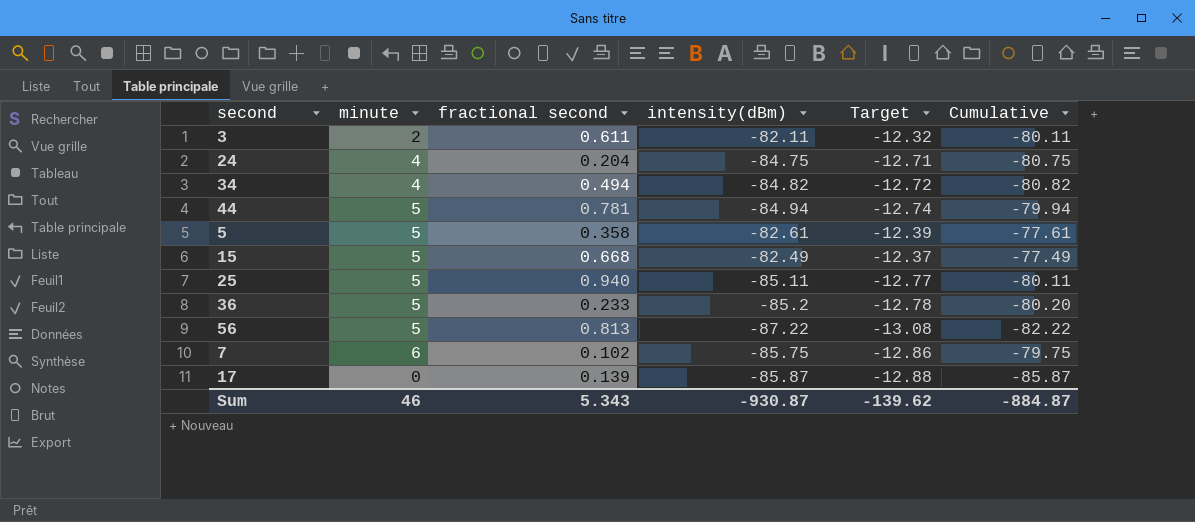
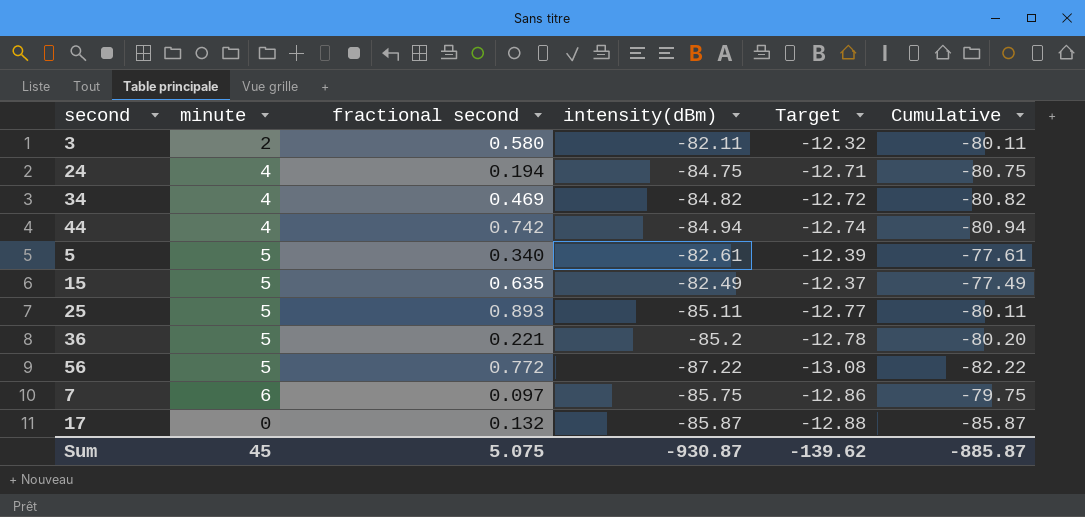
3 | fractional second: 0.611 -> 0.580
24 | fractional second: 0.204 -> 0.194
34 | fractional second: 0.494 -> 0.469
44 | minute: 5 -> 4
44 | fractional second: 0.781 -> 0.742
44 | Cumulative: -79.94 -> -80.94
5 | fractional second: 0.358 -> 0.340
15 | fractional second: 0.668 -> 0.635
25 | fractional second: 0.940 -> 0.893
36 | fractional second: 0.233 -> 0.221
56 | fractional second: 0.813 -> 0.772
7 | fractional second: 0.102 -> 0.097
17 | fractional second: 0.139 -> 0.132
Sum | minute: 46 -> 45
Sum | fractional second: 5.343 -> 5.075
Sum | Cumulative: -884.87 -> -885.87

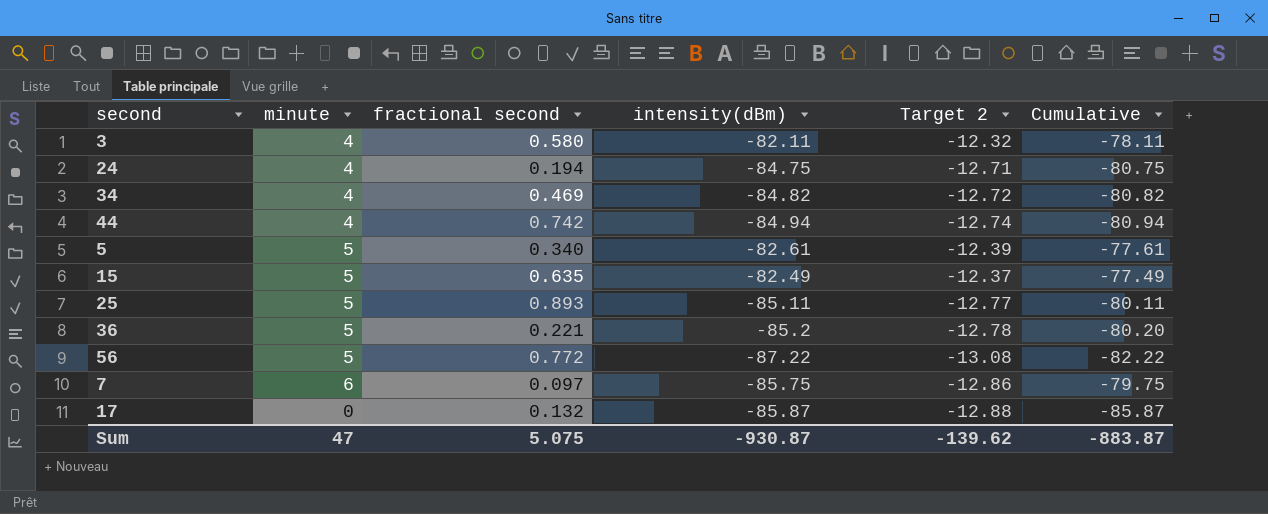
column name: Target -> Target 2
3 | minute: 2 -> 4
3 | Cumulative: -80.11 -> -78.11
Sum | minute: 45 -> 47
Sum | Cumulative: -885.87 -> -883.87

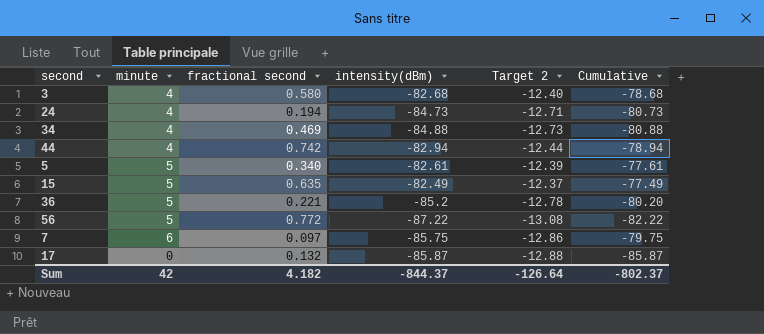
row 25: 5 | 0.893 | -85.11 | -12.77 | -80.11 -> none
3 | intensity(dBm): -82.11 -> -82.68
3 | Target 2: -12.32 -> -12.40
3 | Cumulative: -78.11 -> -78.68
24 | intensity(dBm): -84.75 -> -84.73
24 | Cumulative: -80.75 -> -80.73
34 | intensity(dBm): -84.82 -> -84.88
34 | Target 2: -12.72 -> -12.73
34 | Cumulative: -80.82 -> -80.88
44 | intensity(dBm): -84.94 -> -82.94
44 | Target 2: -12.74 -> -12.44
44 | Cumulative: -80.94 -> -78.94
Sum | minute: 47 -> 42
Sum | fractional second: 5.075 -> 4.182
Sum | intensity(dBm): -930.87 -> -844.37
Sum | Target 2: -139.62 -> -126.64
Sum | Cumulative: -883.87 -> -802.37

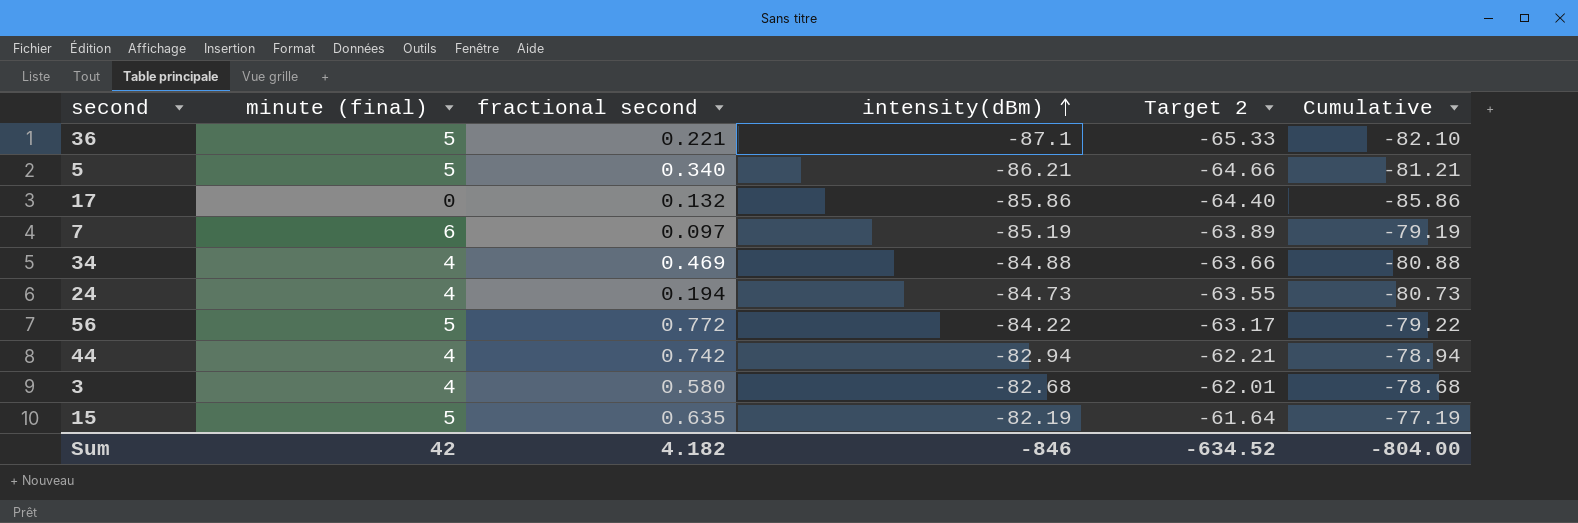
row order: none -> intensity(dBm) ascending
column name: minute -> minute (final)
column Target 2 | formula: [intensity(dBm)] * 0.15 -> [intensity(dBm)] * 0.75
36 | intensity(dBm): -85.2 -> -87.1
36 | Cumulative: -80.20 -> -82.10
5 | intensity(dBm): -82.61 -> -86.21
5 | Cumulative: -77.61 -> -81.21
17 | intensity(dBm): -85.87 -> -85.86
17 | Cumulative: -85.87 -> -85.86
7 | intensity(dBm): -85.75 -> -85.19
7 | Cumulative: -79.75 -> -79.19
56 | intensity(dBm): -87.22 -> -84.22
56 | Cumulative: -82.22 -> -79.22
15 | intensity(dBm): -82.49 -> -82.19
15 | Cumulative: -77.49 -> -77.19
Sum | intensity(dBm): -844.37 -> -846
Sum | Target 2: -126.64 -> -634.52
Sum | Cumulative: -802.37 -> -804.00

